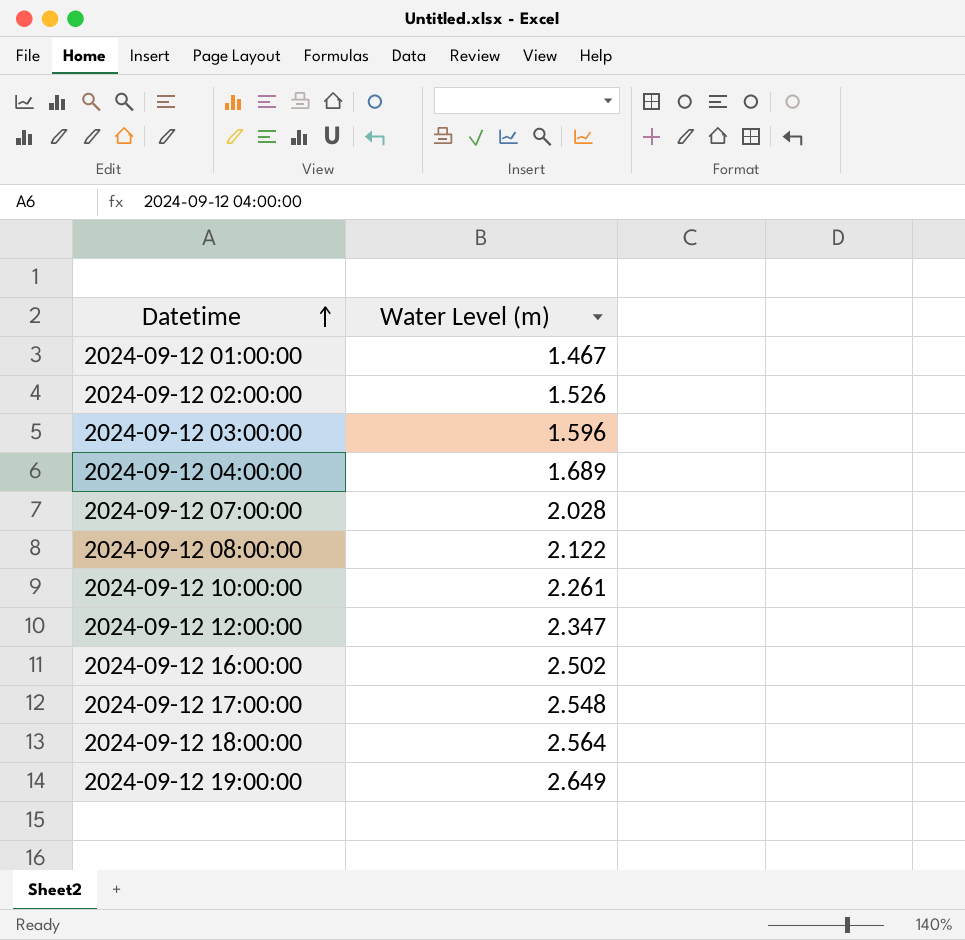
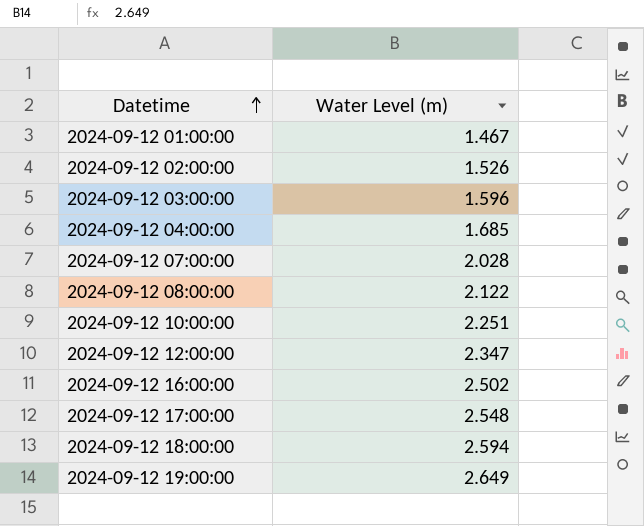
2024-09-12 04:00:00 | Water Level (m): 1.689 -> 1.685
2024-09-12 10:00:00 | Water Level (m): 2.261 -> 2.251
2024-09-12 18:00:00 | Water Level (m): 2.564 -> 2.594

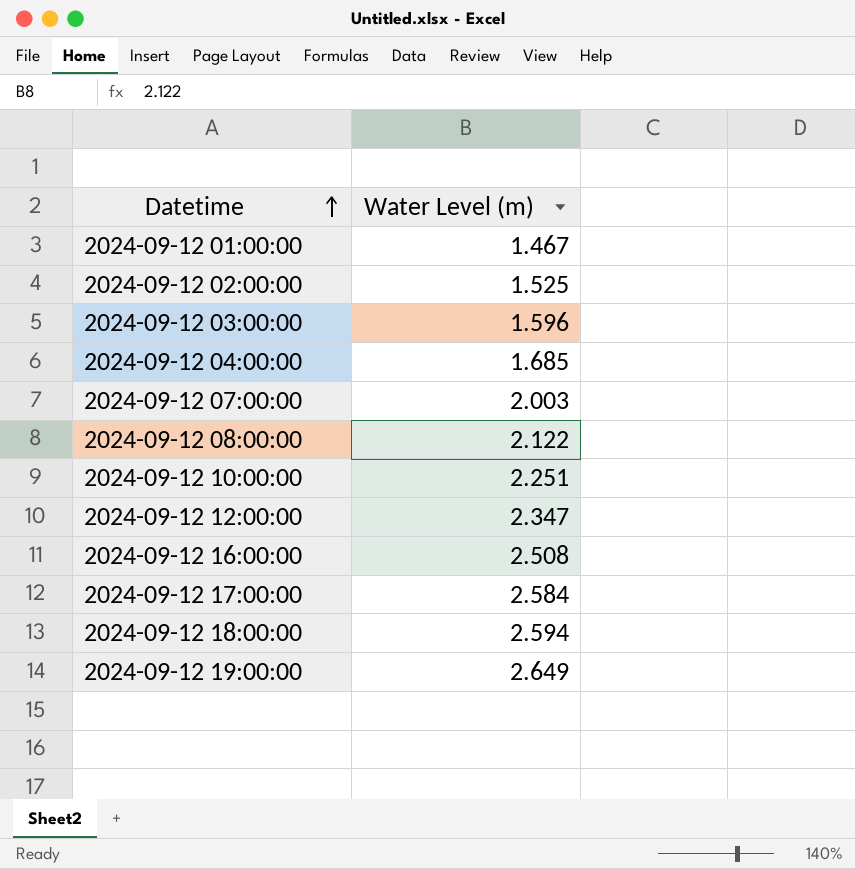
2024-09-12 02:00:00 | Water Level (m): 1.526 -> 1.525
2024-09-12 07:00:00 | Water Level (m): 2.028 -> 2.003
2024-09-12 16:00:00 | Water Level (m): 2.502 -> 2.508
2024-09-12 17:00:00 | Water Level (m): 2.548 -> 2.584

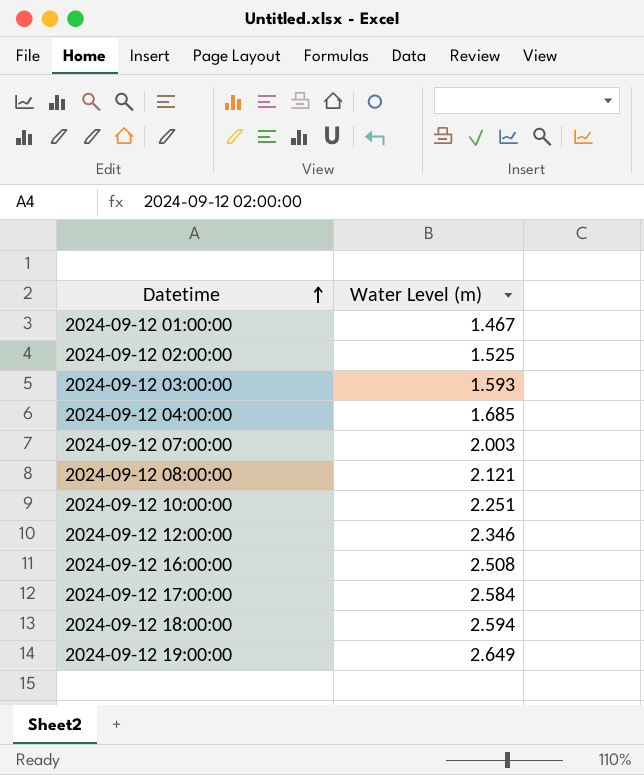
2024-09-12 03:00:00 | Water Level (m): 1.596 -> 1.593
2024-09-12 08:00:00 | Water Level (m): 2.122 -> 2.121
2024-09-12 12:00:00 | Water Level (m): 2.347 -> 2.346

